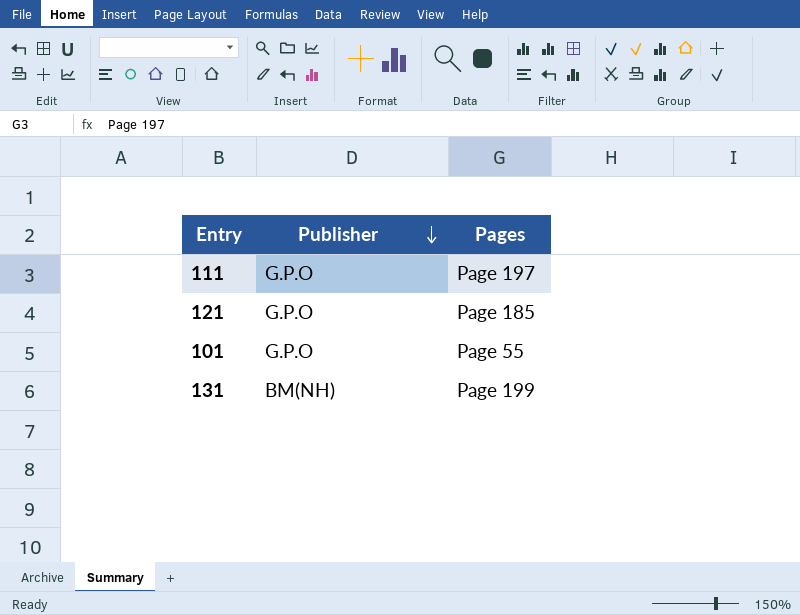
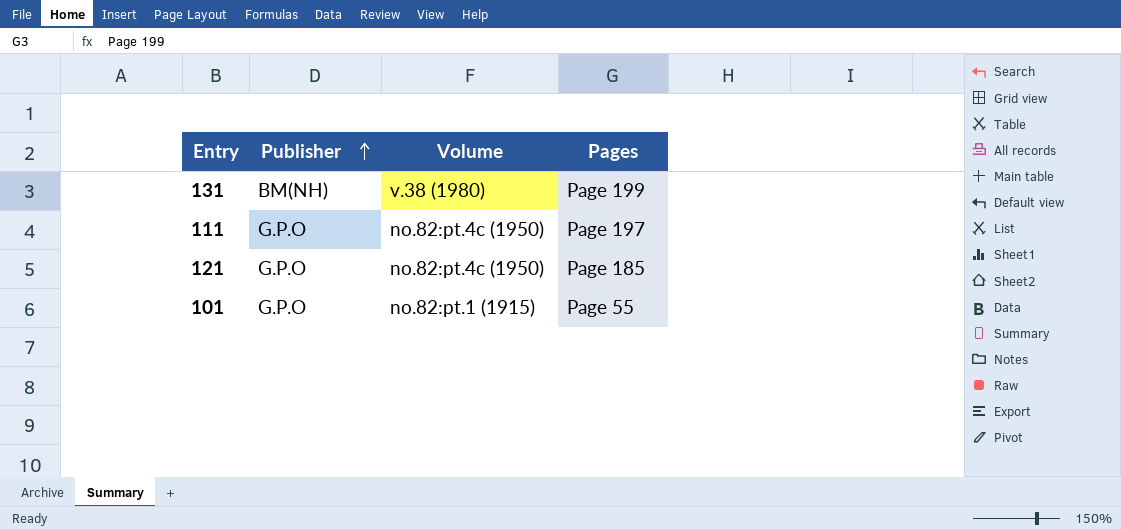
row order: Publisher descending -> Publisher ascending
column Volume | position: none -> 3

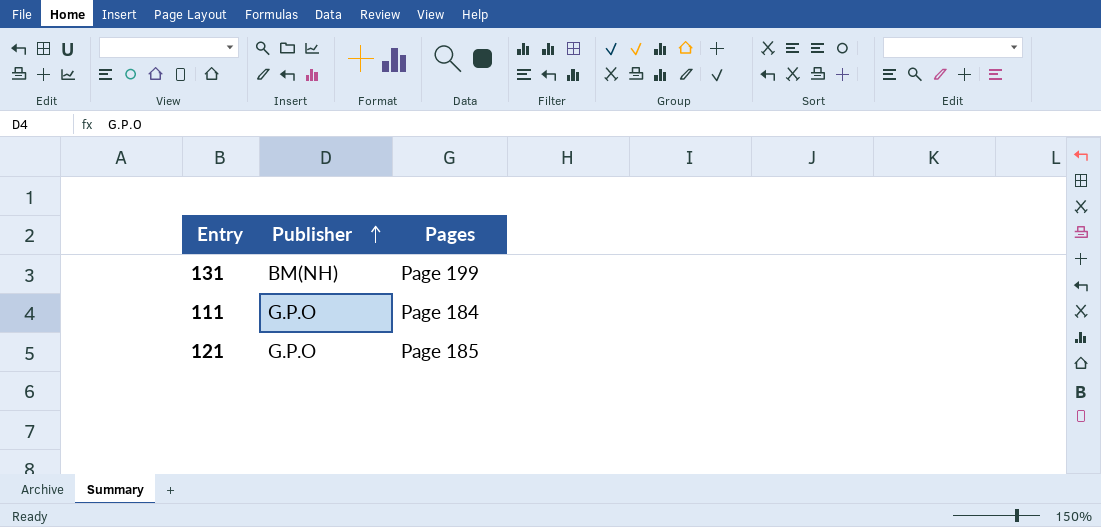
column Volume | position: 3 -> none
row 101: G.P.O | no.82:pt.1 (1915) | Page 55 -> none
111 | Pages: Page 197 -> Page 184

